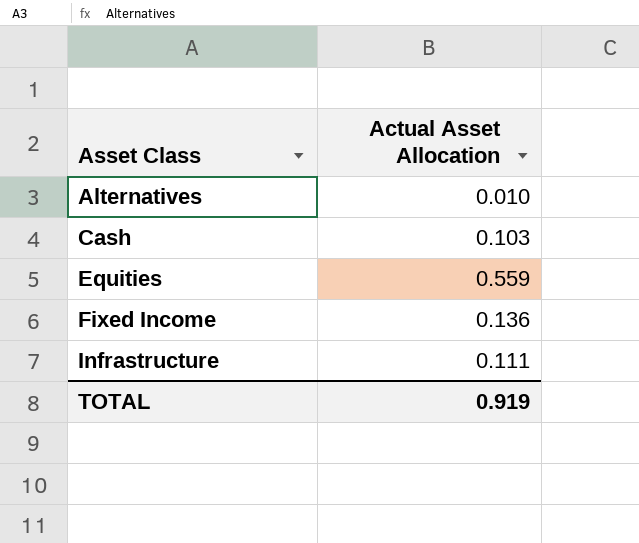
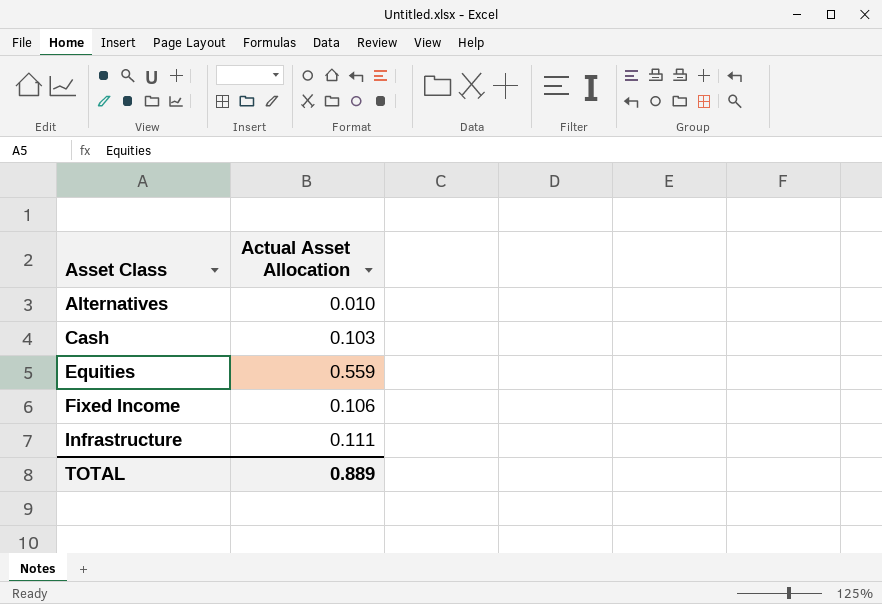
Fixed Income | Actual Asset Allocation: 0.136 -> 0.106
TOTAL | Actual Asset Allocation: 0.919 -> 0.889

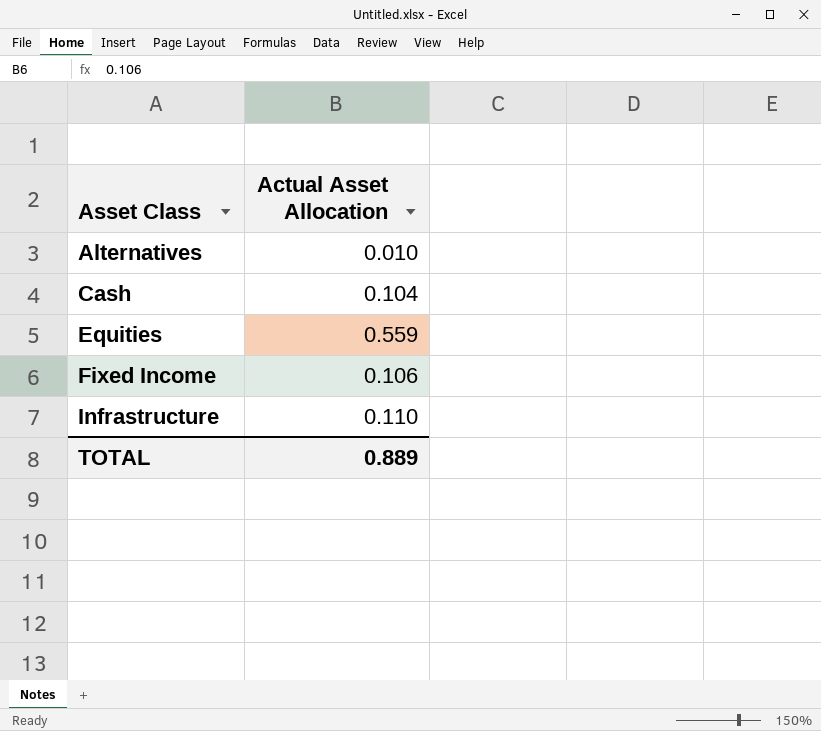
Cash | Actual Asset Allocation: 0.103 -> 0.104
Infrastructure | Actual Asset Allocation: 0.111 -> 0.110

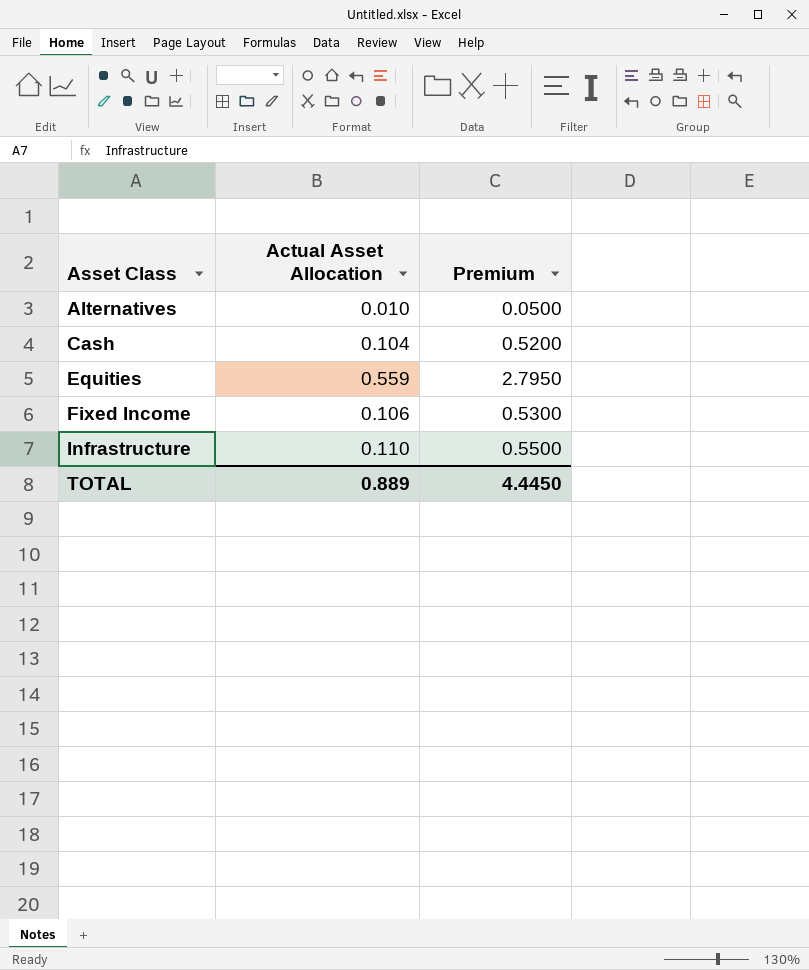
column Premium | formula: none -> [Actual Asset Allocation] * 5

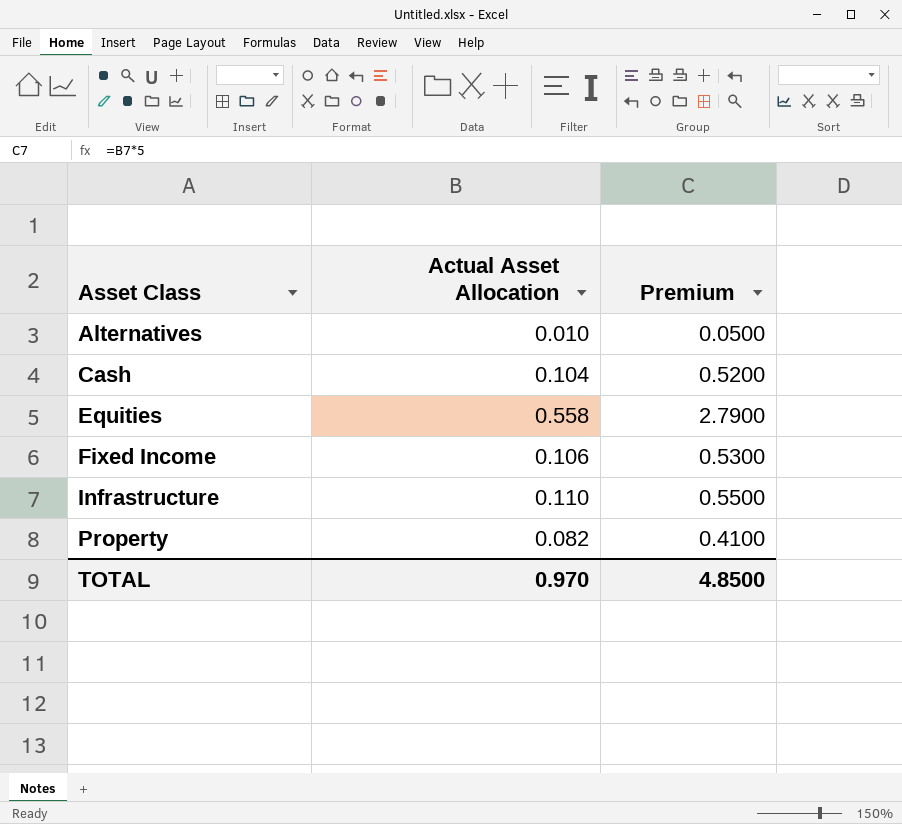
Equities | Actual Asset Allocation: 0.559 -> 0.558
Equities | Premium: 2.7950 -> 2.7900
row Property: none -> 0.082 | 0.4100
TOTAL | Actual Asset Allocation: 0.889 -> 0.970
TOTAL | Premium: 4.4450 -> 4.8500

